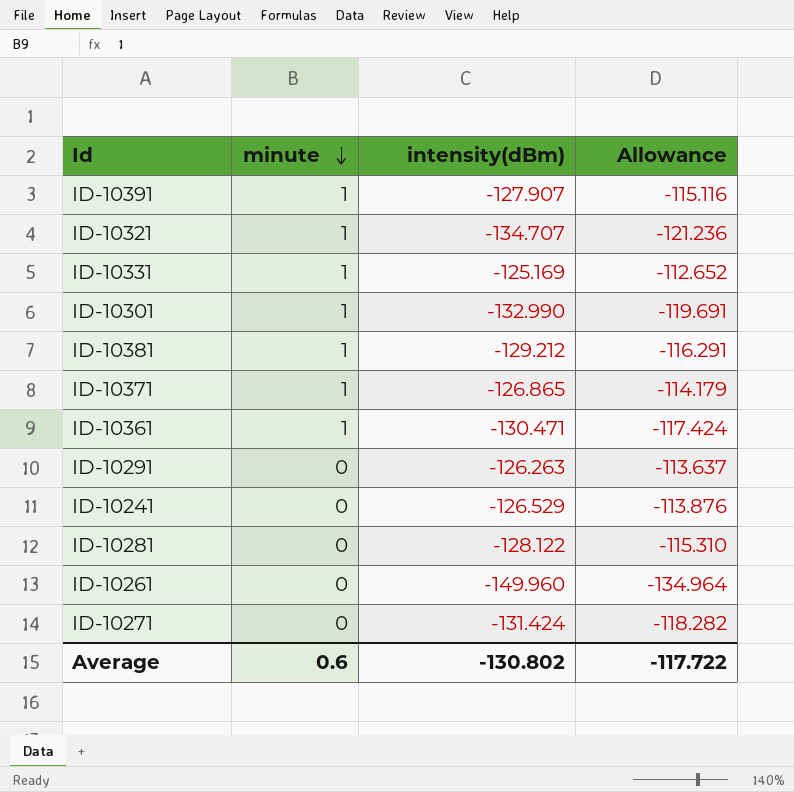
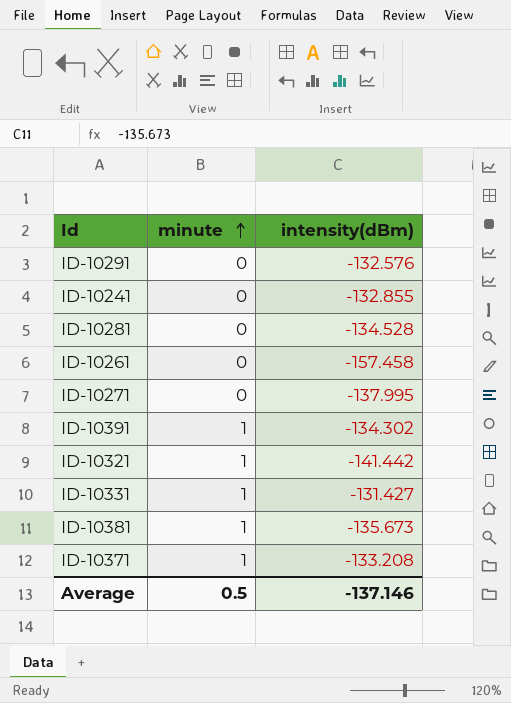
row order: minute descending -> minute ascending
column Allowance | formula: [intensity(dBm)] * 0.9 -> none
row ID-10301: 1 | -132.990 | -119.691 -> none
row ID-10361: 1 | -130.471 | -117.424 -> none
ID-10291 | intensity(dBm): -126.263 -> -132.576
ID-10241 | intensity(dBm): -126.529 -> -132.855
ID-10281 | intensity(dBm): -128.122 -> -134.528
ID-10261 | intensity(dBm): -149.960 -> -157.458
ID-10271 | intensity(dBm): -131.424 -> -137.995
ID-10391 | intensity(dBm): -127.907 -> -134.302
ID-10321 | intensity(dBm): -134.707 -> -141.442
ID-10331 | intensity(dBm): -125.169 -> -131.427
ID-10381 | intensity(dBm): -129.212 -> -135.673
ID-10371 | intensity(dBm): -126.865 -> -133.208
Average | minute: 0.6 -> 0.5
Average | intensity(dBm): -130.802 -> -137.146

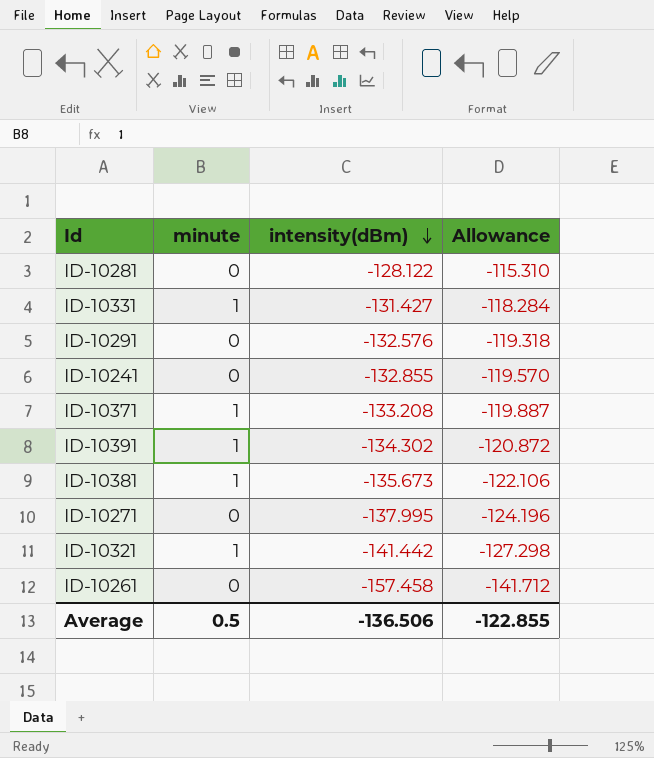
row order: minute ascending -> intensity(dBm) descending
column Allowance | formula: none -> [intensity(dBm)] * 0.9
ID-10281 | intensity(dBm): -134.528 -> -128.122
Average | intensity(dBm): -137.146 -> -136.506

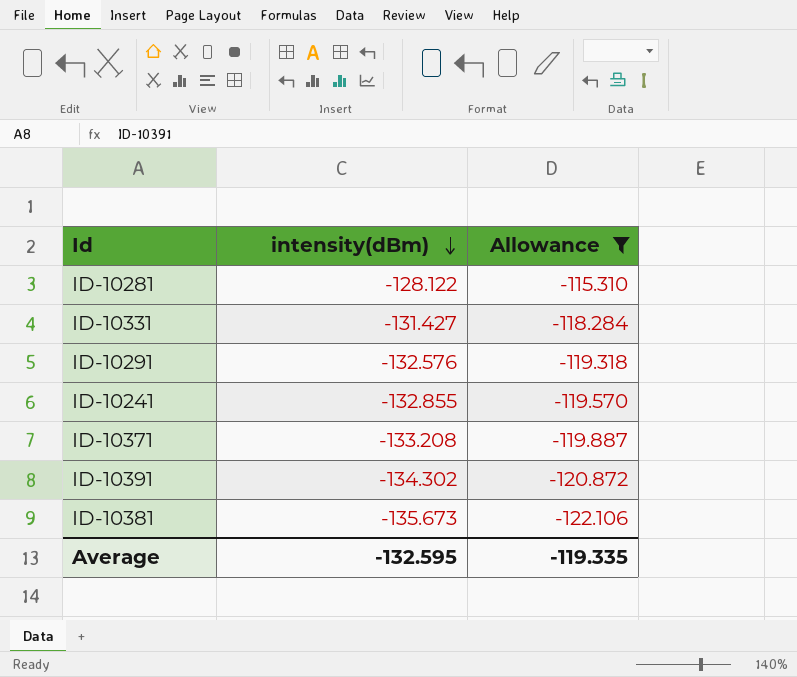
filter: none -> Allowance >= -122.106
column minute | position: 2 -> none
Average | intensity(dBm): -136.506 -> -132.595
Average | Allowance: -122.855 -> -119.335

